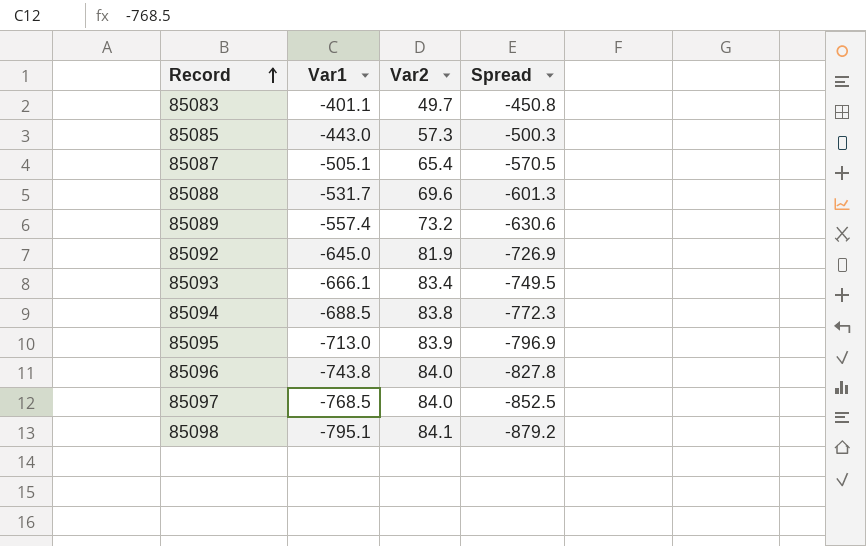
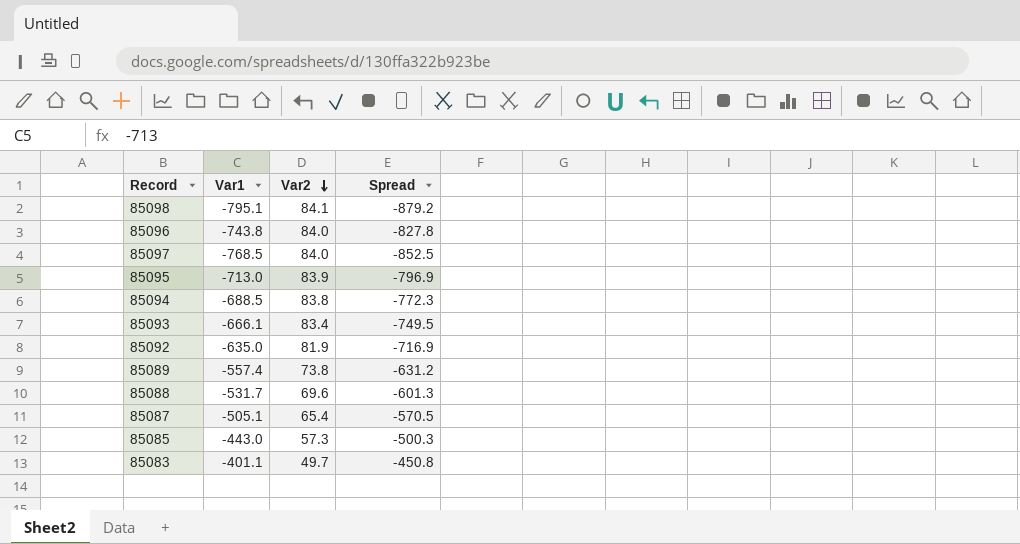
row order: Record ascending -> Var2 descending
85092 | Var1: -645.0 -> -635.0
85092 | Spread: -726.9 -> -716.9
85089 | Var2: 73.2 -> 73.8
85089 | Spread: -630.6 -> -631.2

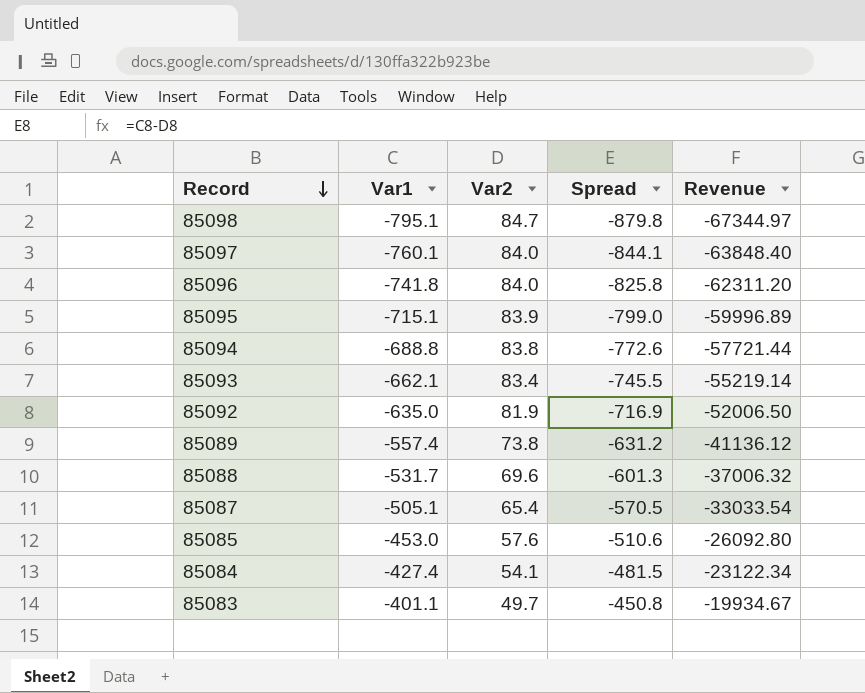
row order: Var2 descending -> Record descending
column Revenue | formula: none -> [Var1] * [Var2]
85098 | Var2: 84.1 -> 84.7
85098 | Spread: -879.2 -> -879.8
85097 | Var1: -768.5 -> -760.1
85097 | Spread: -852.5 -> -844.1
85096 | Var1: -743.8 -> -741.8
85096 | Spread: -827.8 -> -825.8
85095 | Var1: -713.0 -> -715.1
85095 | Spread: -796.9 -> -799.0
85094 | Var1: -688.5 -> -688.8
85094 | Spread: -772.3 -> -772.6
85093 | Var1: -666.1 -> -662.1
85093 | Spread: -749.5 -> -745.5
85085 | Var1: -443.0 -> -453.0
85085 | Var2: 57.3 -> 57.6
85085 | Spread: -500.3 -> -510.6
row 85084: none -> -427.4 | 54.1 | -481.5 | -23122.34

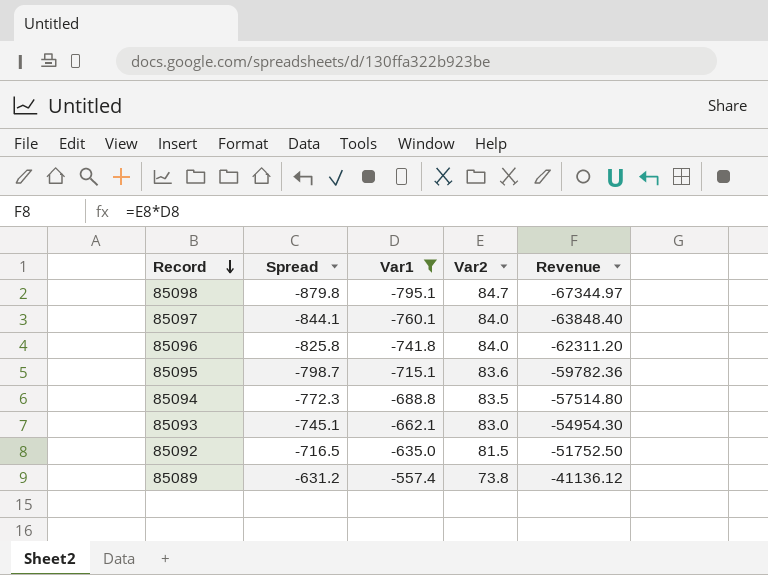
filter: none -> Var1 <= -557.4
column Spread | position: 4 -> 2
85095 | Spread: -799.0 -> -798.7
85095 | Var2: 83.9 -> 83.6
85095 | Revenue: -59996.89 -> -59782.36
85094 | Spread: -772.6 -> -772.3
85094 | Var2: 83.8 -> 83.5
85094 | Revenue: -57721.44 -> -57514.80
85093 | Spread: -745.5 -> -745.1
85093 | Var2: 83.4 -> 83.0
85093 | Revenue: -55219.14 -> -54954.30
85092 | Spread: -716.9 -> -716.5
85092 | Var2: 81.9 -> 81.5
85092 | Revenue: -52006.50 -> -51752.50

